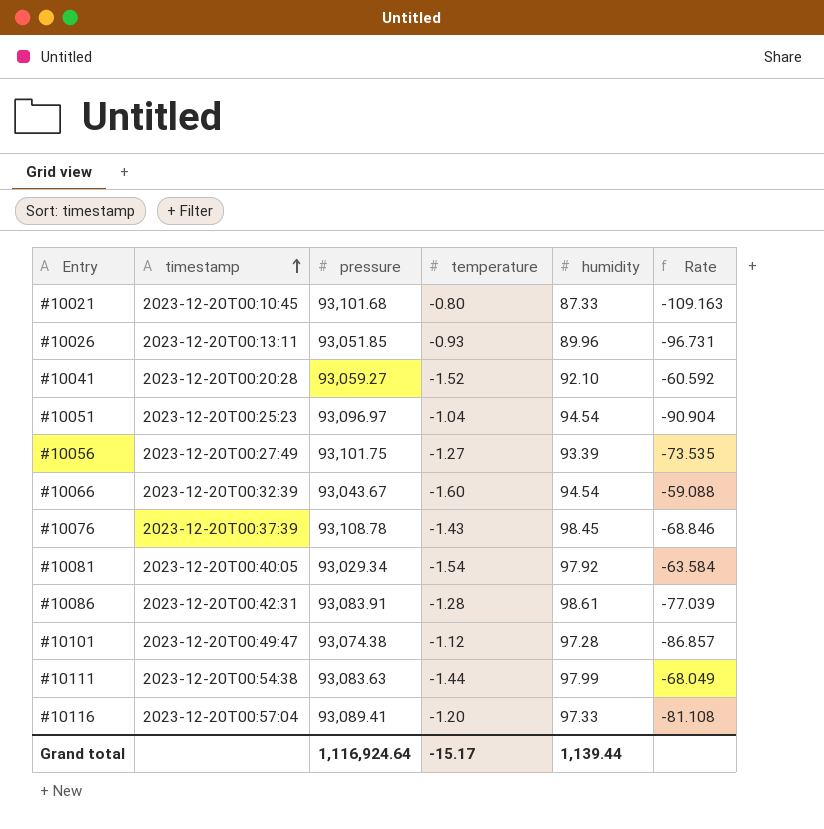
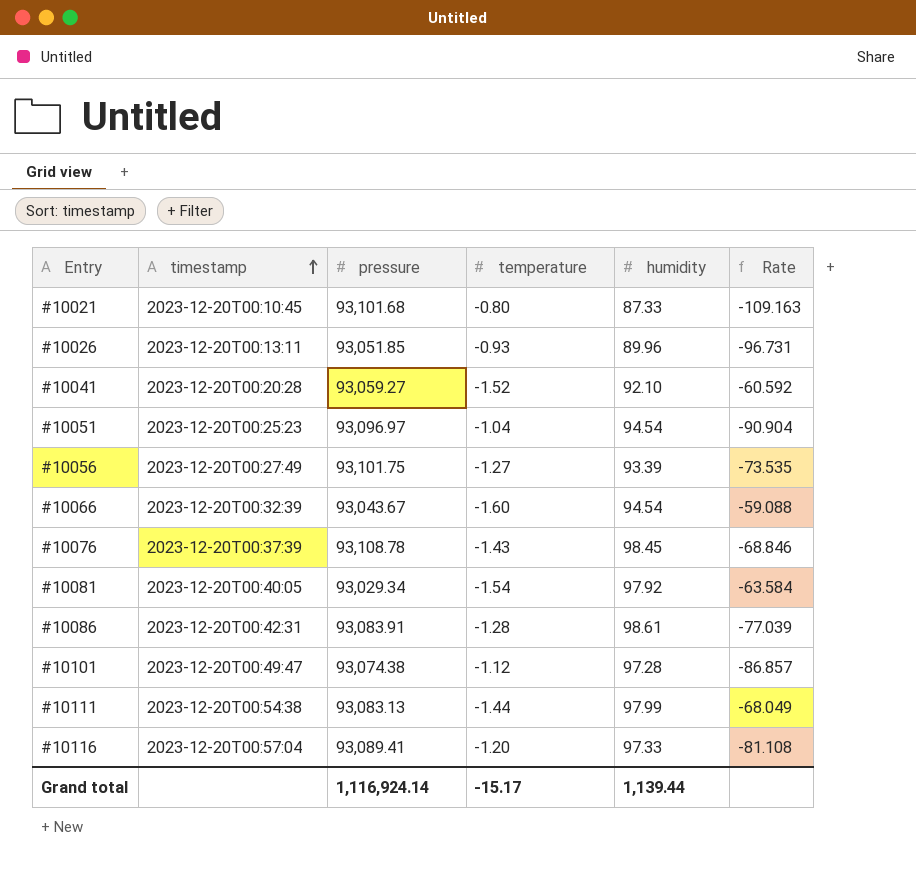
#10111 | pressure: 93,083.63 -> 93,083.13
Grand total | pressure: 1,116,924.64 -> 1,116,924.14

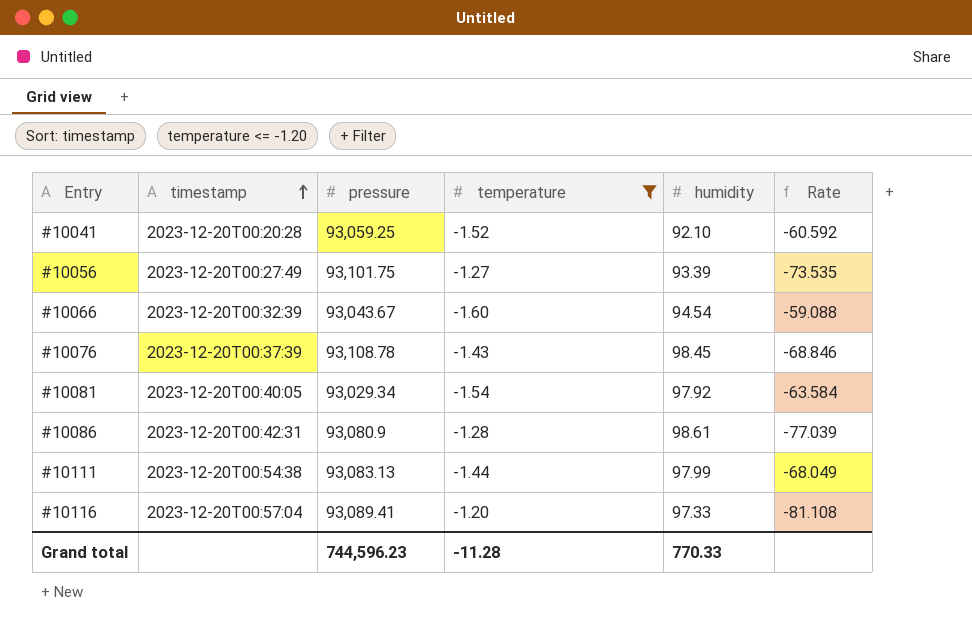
filter: none -> temperature <= -1.20
#10041 | pressure: 93,059.27 -> 93,059.25
#10086 | pressure: 93,083.91 -> 93,080.9
Grand total | pressure: 1,116,924.14 -> 744,596.23
Grand total | temperature: -15.17 -> -11.28
Grand total | humidity: 1,139.44 -> 770.33

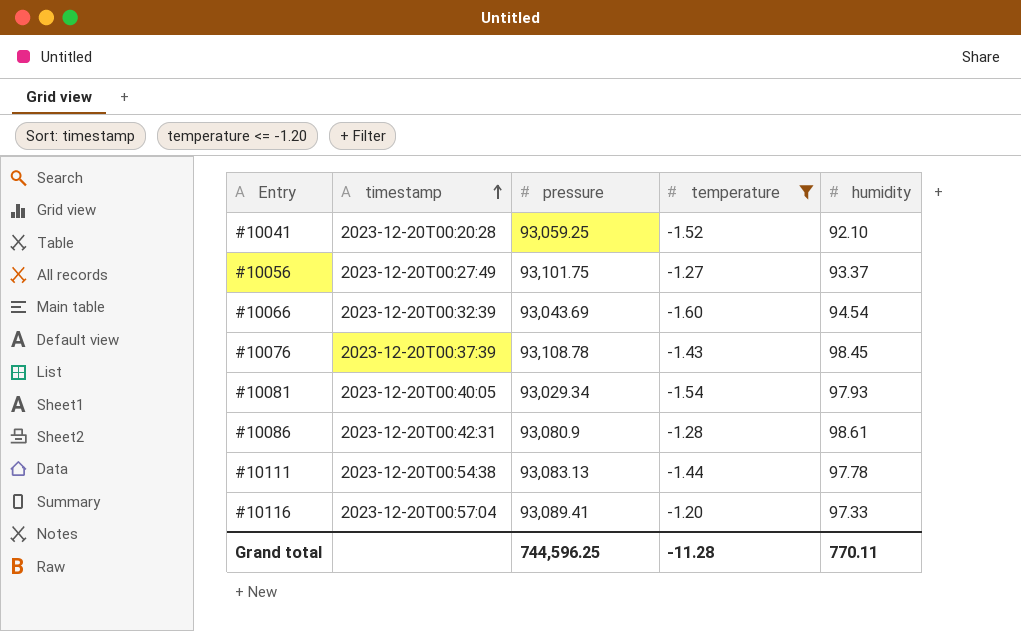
column Rate | formula: [humidity] / [temperature] -> none
#10056 | humidity: 93.39 -> 93.37
#10066 | pressure: 93,043.67 -> 93,043.69
#10081 | humidity: 97.92 -> 97.93
#10111 | humidity: 97.99 -> 97.78
Grand total | pressure: 744,596.23 -> 744,596.25
Grand total | humidity: 770.33 -> 770.11

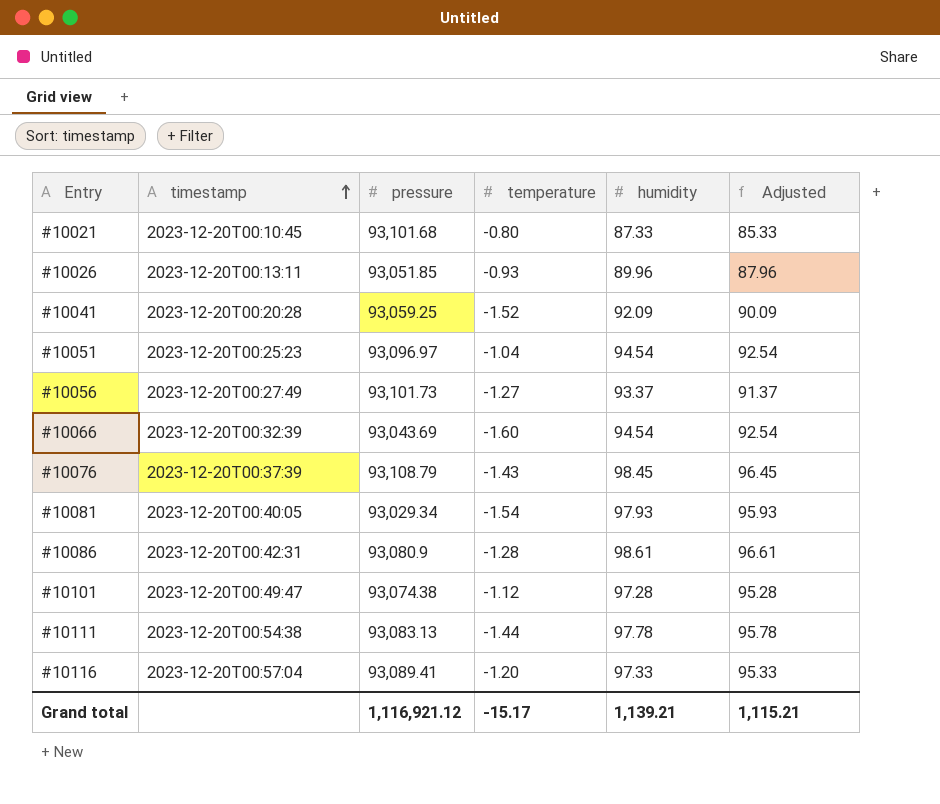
filter: temperature <= -1.20 -> none
column Adjusted | formula: none -> [humidity] - 2
#10041 | humidity: 92.10 -> 92.09
#10056 | pressure: 93,101.75 -> 93,101.73
#10076 | pressure: 93,108.78 -> 93,108.79
Grand total | pressure: 744,596.25 -> 1,116,921.12
Grand total | temperature: -11.28 -> -15.17
Grand total | humidity: 770.11 -> 1,139.21

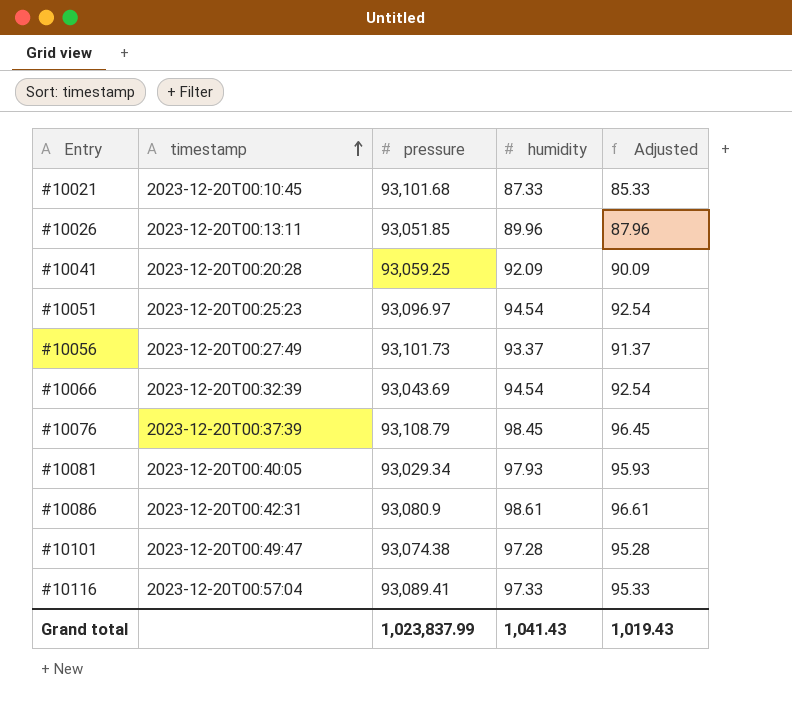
column temperature | position: 4 -> none
row #10111: 2023-12-20T00:54:38 | 93,083.13 | -1.44 | 97.78 | 95.78 -> none
Grand total | pressure: 1,116,921.12 -> 1,023,837.99
Grand total | humidity: 1,139.21 -> 1,041.43
Grand total | Adjusted: 1,115.21 -> 1,019.43

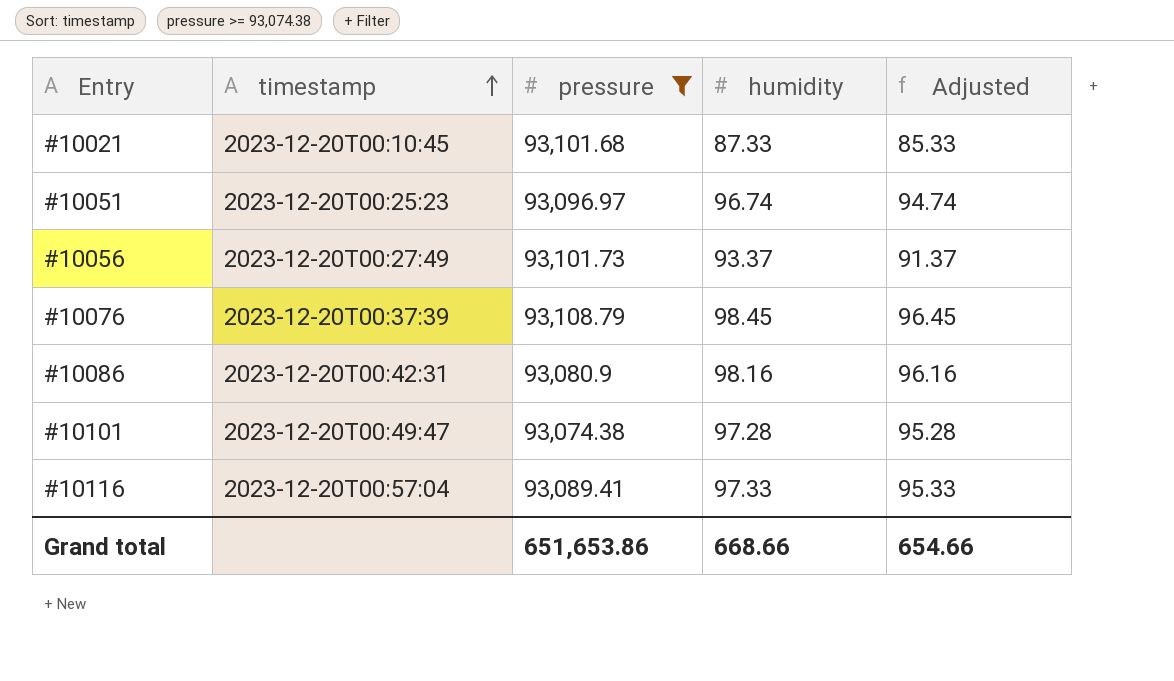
filter: none -> pressure >= 93,074.38
#10051 | humidity: 94.54 -> 96.74
#10051 | Adjusted: 92.54 -> 94.74
#10086 | humidity: 98.61 -> 98.16
#10086 | Adjusted: 96.61 -> 96.16
Grand total | pressure: 1,023,837.99 -> 651,653.86
Grand total | humidity: 1,041.43 -> 668.66
Grand total | Adjusted: 1,019.43 -> 654.66

